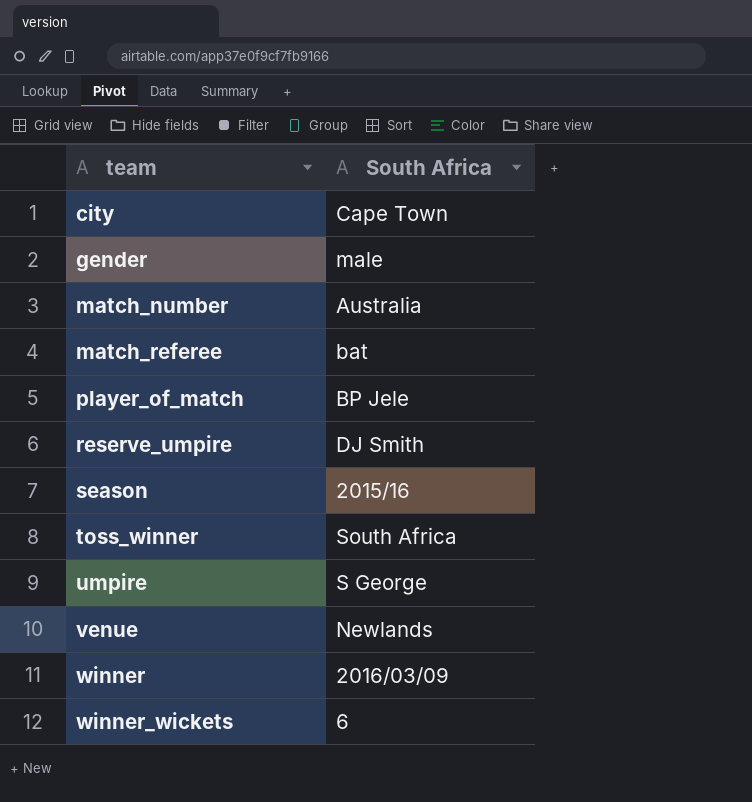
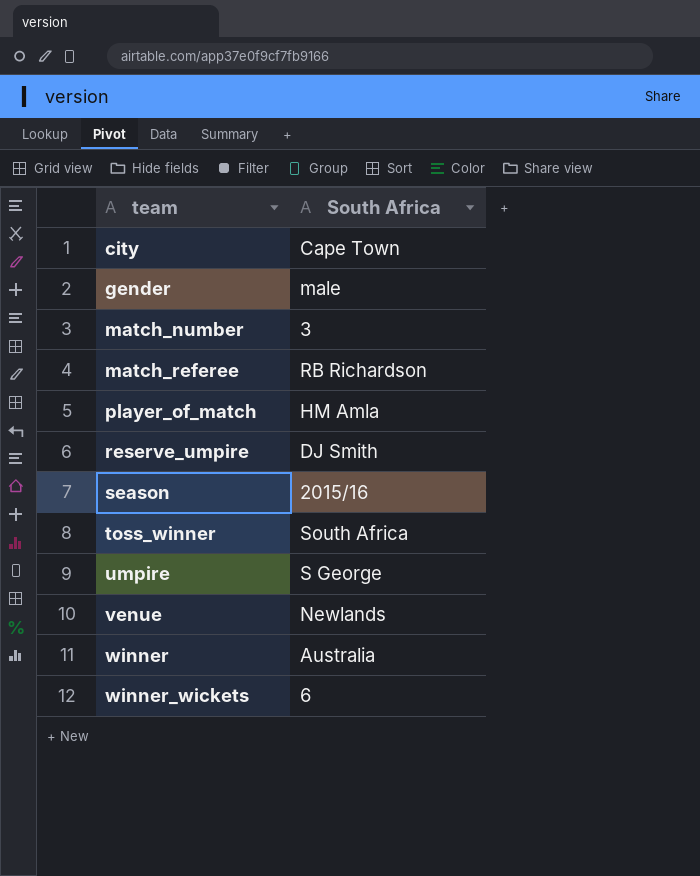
match_number | South Africa: Australia -> 3
match_referee | South Africa: bat -> RB Richardson
player_of_match | South Africa: BP Jele -> HM Amla
winner | South Africa: 2016/03/09 -> Australia

